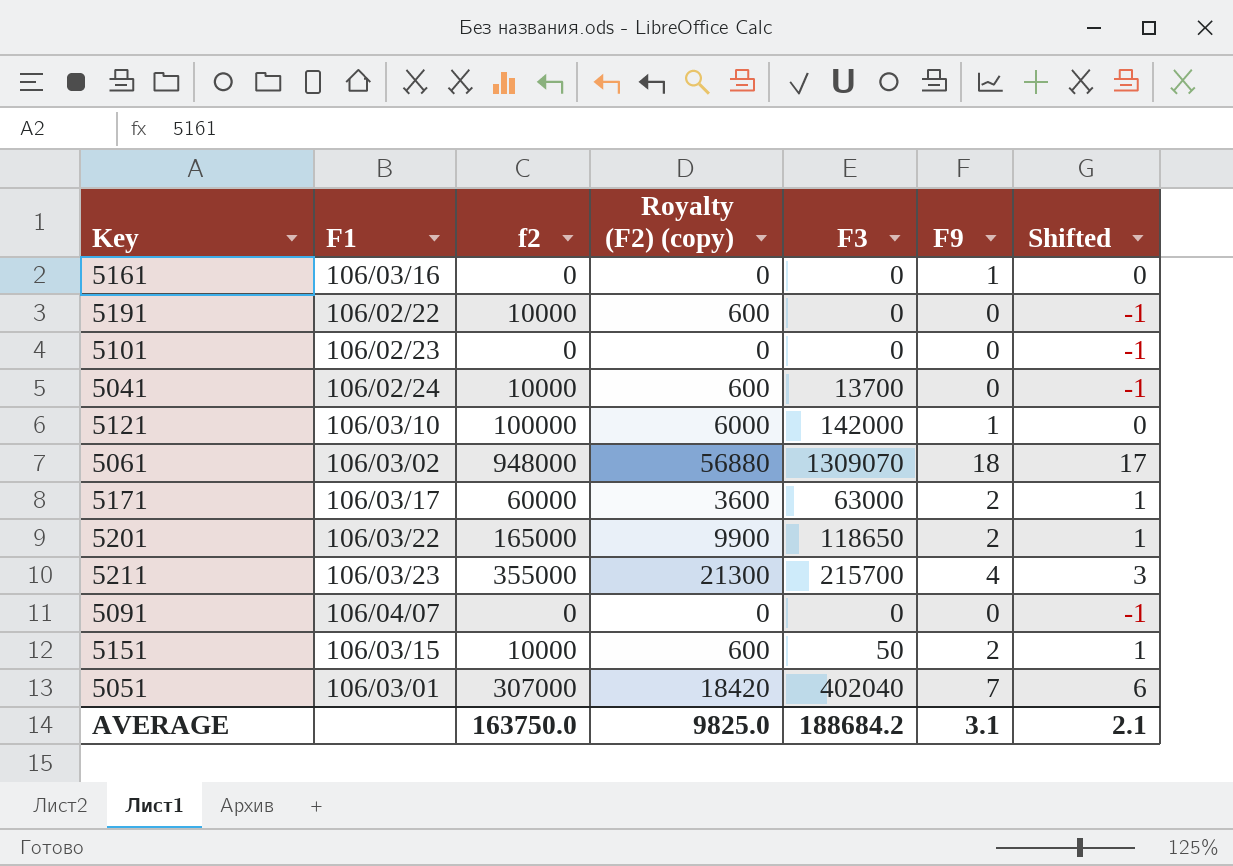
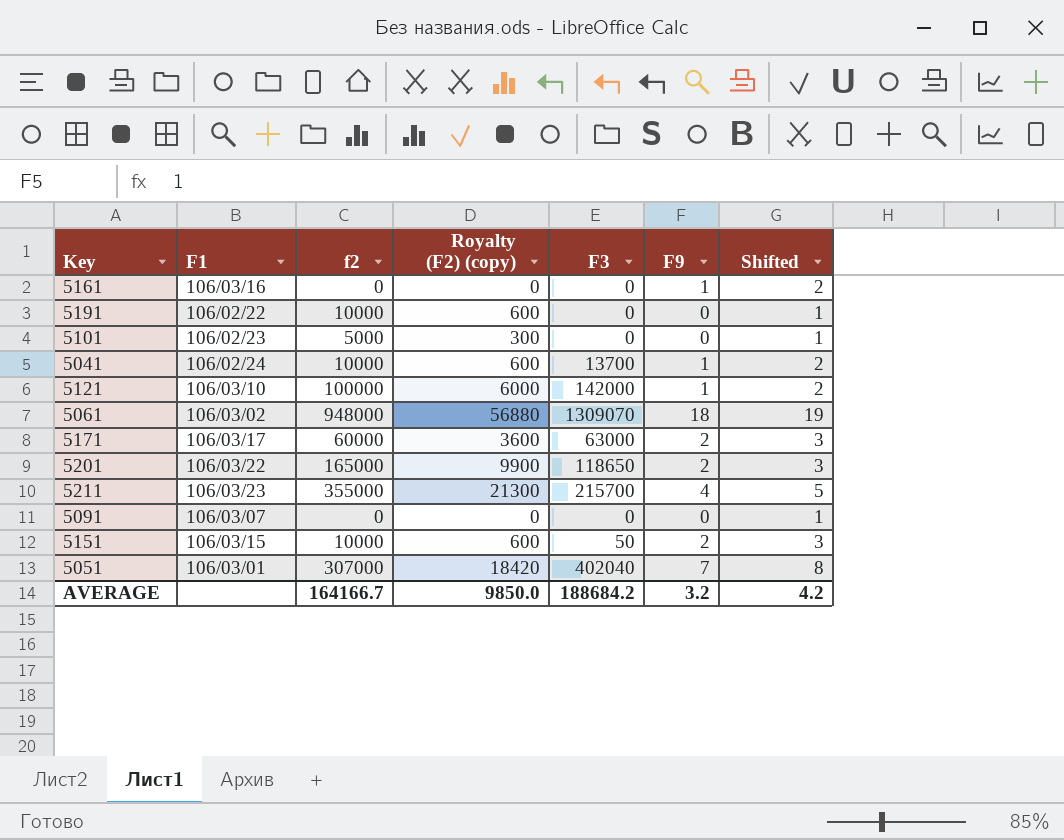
column Shifted | formula: [F9] - 1 -> [F9] + 1
5101 | f2: 0 -> 5000
5101 | Royalty (F2) (copy): 0 -> 300
5041 | F9: 0 -> 1
5091 | F1: 106/04/07 -> 106/03/07
AVERAGE | f2: 163750.0 -> 164166.7
AVERAGE | Royalty (F2) (copy): 9825.0 -> 9850.0
AVERAGE | F9: 3.1 -> 3.2
AVERAGE | Shifted: 2.1 -> 4.2

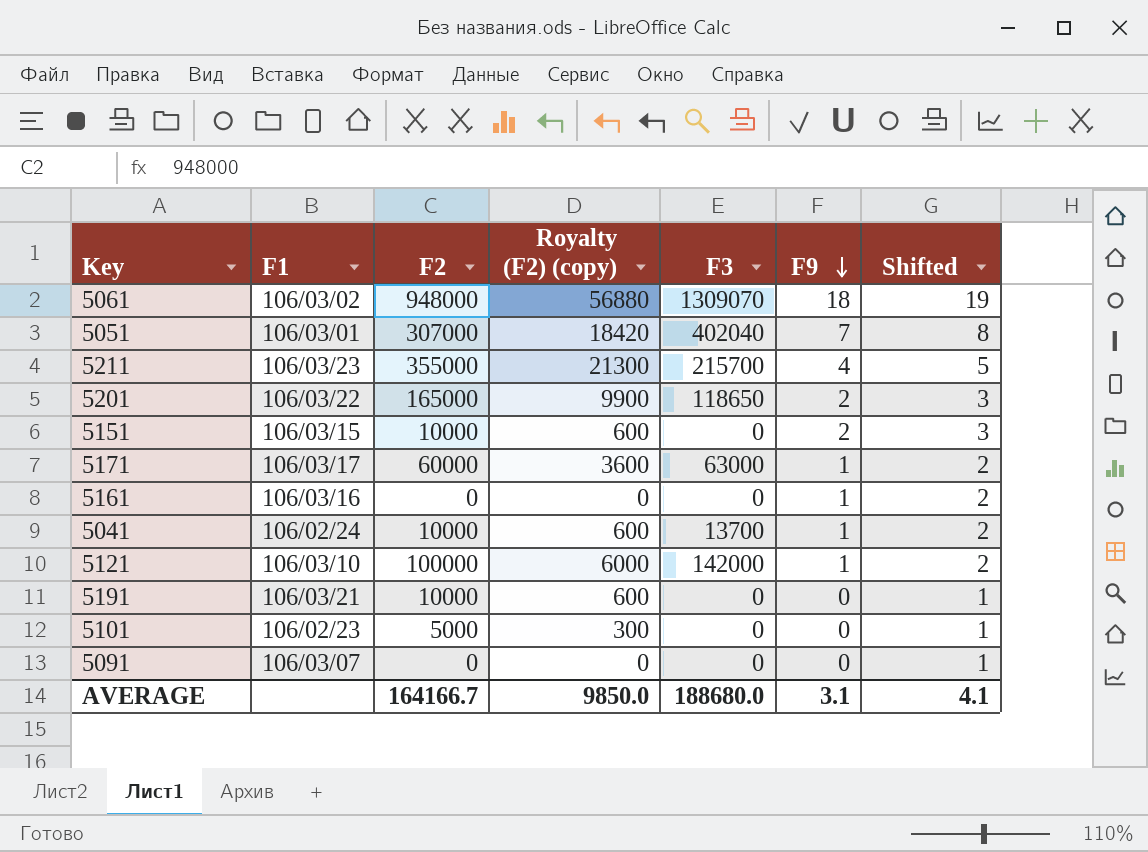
row order: none -> F9 descending
column name: f2 -> F2
5151 | F3: 50 -> 0
5171 | F9: 2 -> 1
5171 | Shifted: 3 -> 2
5191 | F1: 106/02/22 -> 106/03/21
AVERAGE | F3: 188684.2 -> 188680.0
AVERAGE | F9: 3.2 -> 3.1
AVERAGE | Shifted: 4.2 -> 4.1

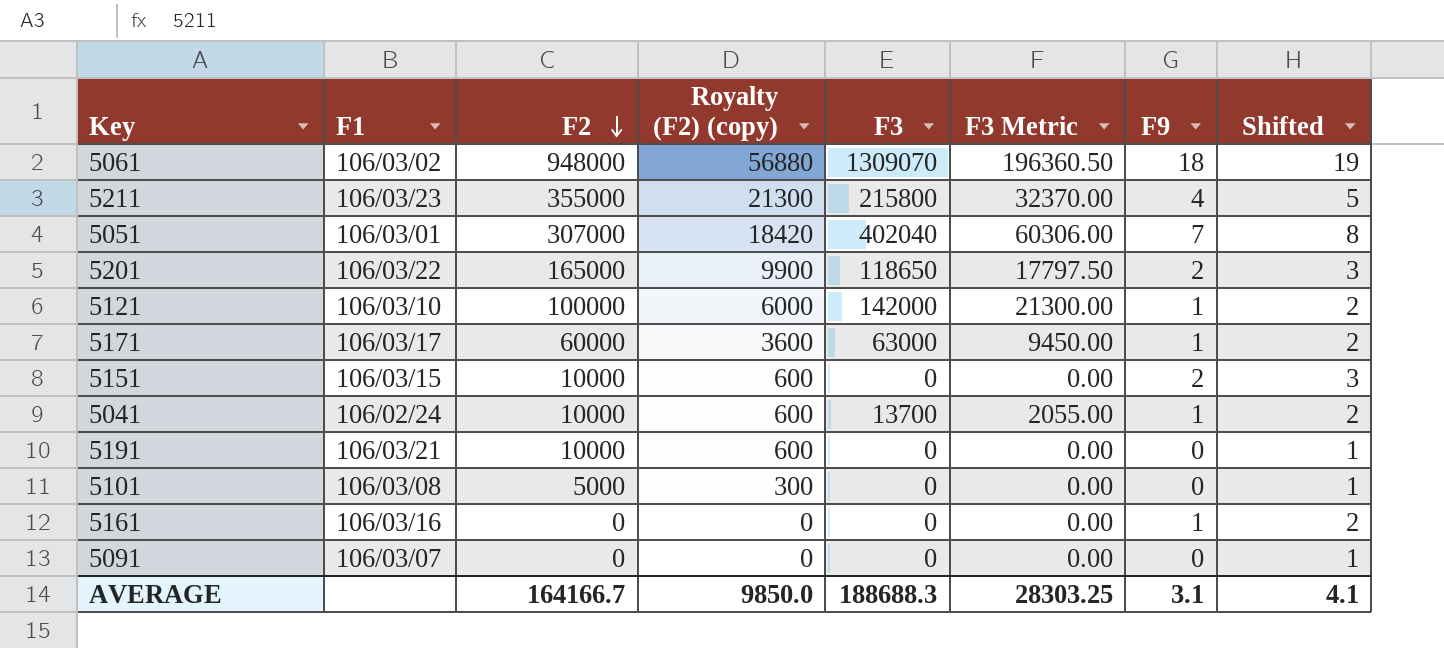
row order: F9 descending -> F2 descending
column F3 Metric | formula: none -> [F3] * 0.15
5211 | F3: 215700 -> 215800
5101 | F1: 106/02/23 -> 106/03/08
AVERAGE | F3: 188680.0 -> 188688.3

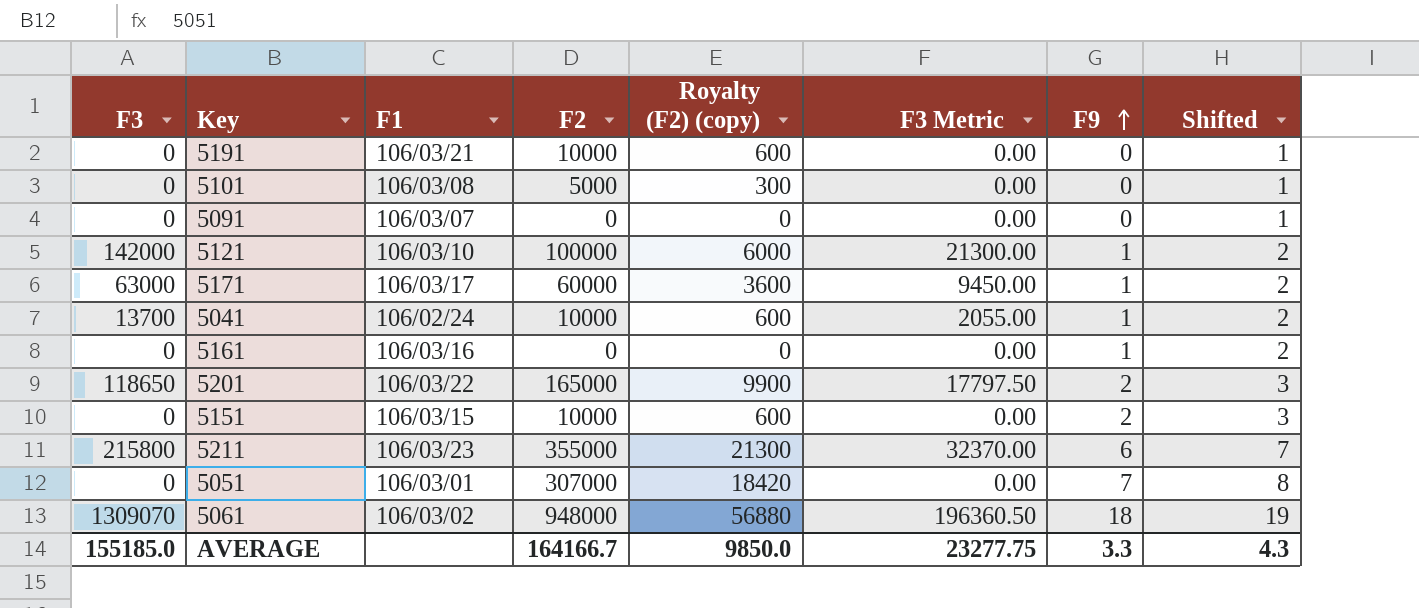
row order: F2 descending -> F9 ascending
column F3 | position: 5 -> 1
5211 | F9: 4 -> 6
5211 | Shifted: 5 -> 7
5051 | F3: 402040 -> 0
5051 | F3 Metric: 60306.00 -> 0.00
AVERAGE | F3: 188688.3 -> 155185.0
AVERAGE | F3 Metric: 28303.25 -> 23277.75
AVERAGE | F9: 3.1 -> 3.3
AVERAGE | Shifted: 4.1 -> 4.3

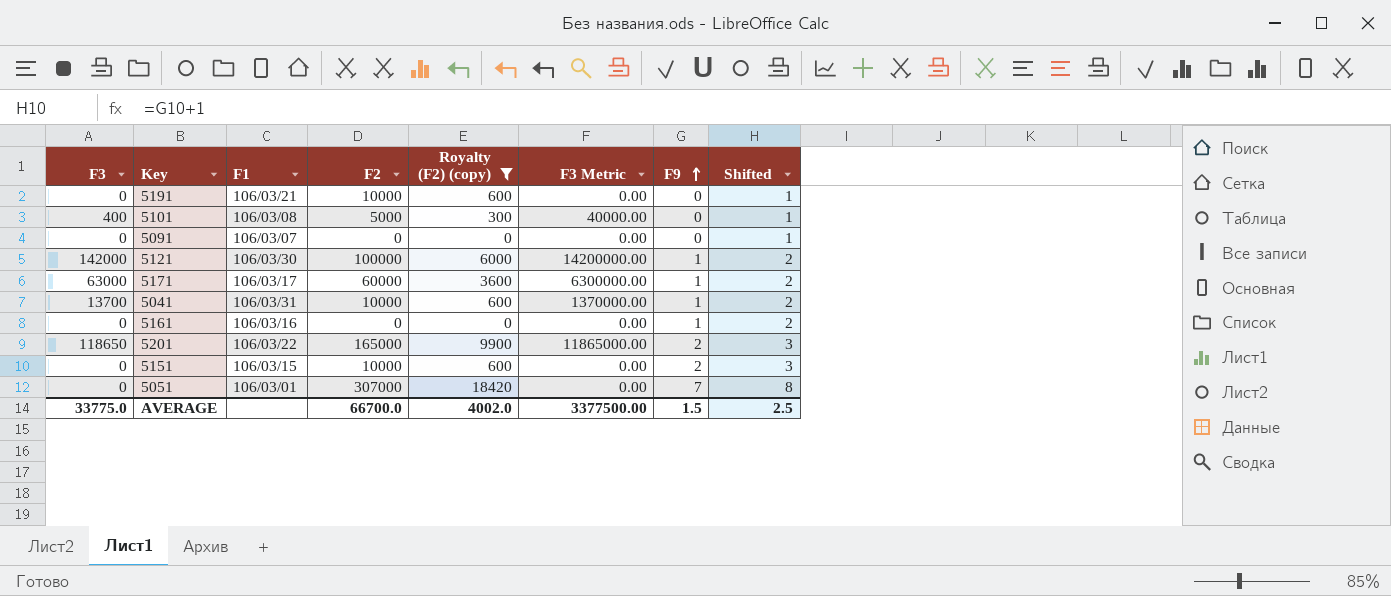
filter: none -> Royalty (F2) (copy) <= 18420
column F3 Metric | formula: [F3] * 0.15 -> [F3] * 100
5101 | F3: 0 -> 400
5121 | F1: 106/03/10 -> 106/03/30
5041 | F1: 106/02/24 -> 106/03/31
AVERAGE | F3: 155185.0 -> 33775.0
AVERAGE | F2: 164166.7 -> 66700.0
AVERAGE | Royalty (F2) (copy): 9850.0 -> 4002.0
AVERAGE | F3 Metric: 23277.75 -> 3377500.00
AVERAGE | F9: 3.3 -> 1.5
AVERAGE | Shifted: 4.3 -> 2.5

